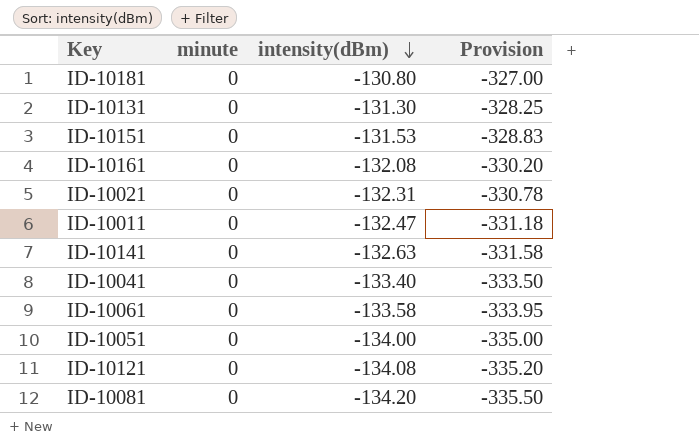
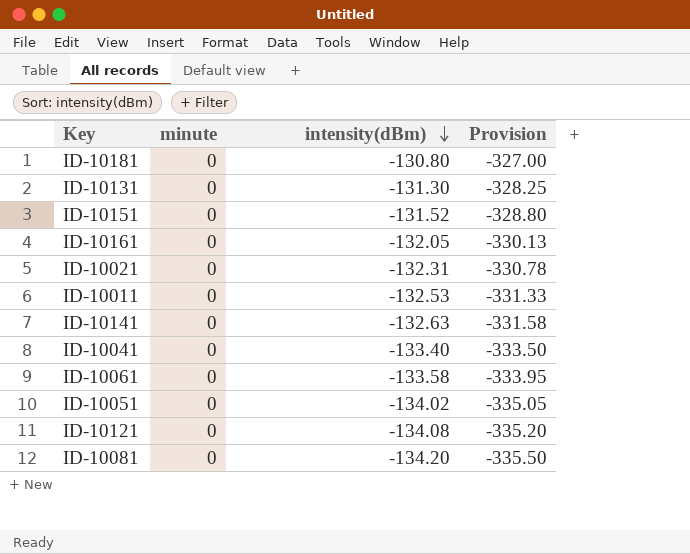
ID-10151 | intensity(dBm): -131.53 -> -131.52
ID-10151 | Provision: -328.83 -> -328.80
ID-10161 | intensity(dBm): -132.08 -> -132.05
ID-10161 | Provision: -330.20 -> -330.13
ID-10011 | intensity(dBm): -132.47 -> -132.53
ID-10011 | Provision: -331.18 -> -331.33
ID-10051 | intensity(dBm): -134.00 -> -134.02
ID-10051 | Provision: -335.00 -> -335.05

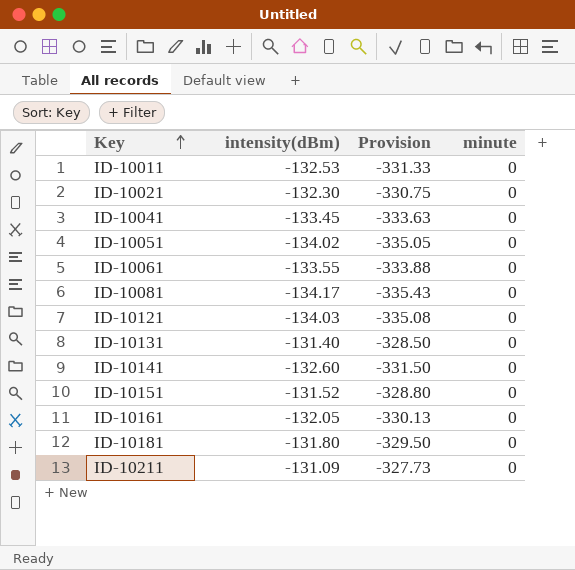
row order: intensity(dBm) descending -> Key ascending
column minute | position: 2 -> 4
ID-10021 | intensity(dBm): -132.31 -> -132.30
ID-10021 | Provision: -330.78 -> -330.75
ID-10041 | intensity(dBm): -133.40 -> -133.45
ID-10041 | Provision: -333.50 -> -333.63
ID-10061 | intensity(dBm): -133.58 -> -133.55
ID-10061 | Provision: -333.95 -> -333.88
ID-10081 | intensity(dBm): -134.20 -> -134.17
ID-10081 | Provision: -335.50 -> -335.43
ID-10121 | intensity(dBm): -134.08 -> -134.03
ID-10121 | Provision: -335.20 -> -335.08
ID-10131 | intensity(dBm): -131.30 -> -131.40
ID-10131 | Provision: -328.25 -> -328.50
ID-10141 | intensity(dBm): -132.63 -> -132.60
ID-10141 | Provision: -331.58 -> -331.50
ID-10181 | intensity(dBm): -130.80 -> -131.80
ID-10181 | Provision: -327.00 -> -329.50
row ID-10211: none -> -131.09 | -327.73 | 0

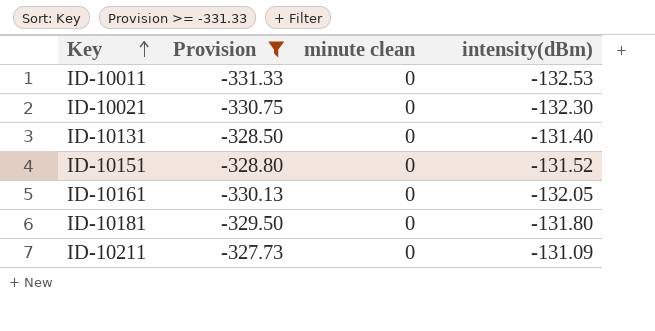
filter: none -> Provision >= -331.33
column name: minute -> minute clean
column intensity(dBm) | position: 2 -> 4

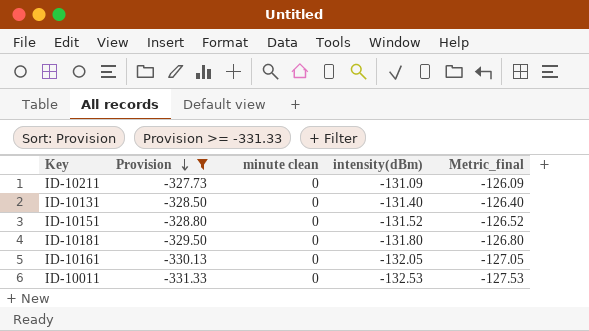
row order: Key ascending -> Provision descending
column Metric_final | formula: none -> [intensity(dBm)] + 5
row ID-10021: -330.75 | 0 | -132.30 -> none

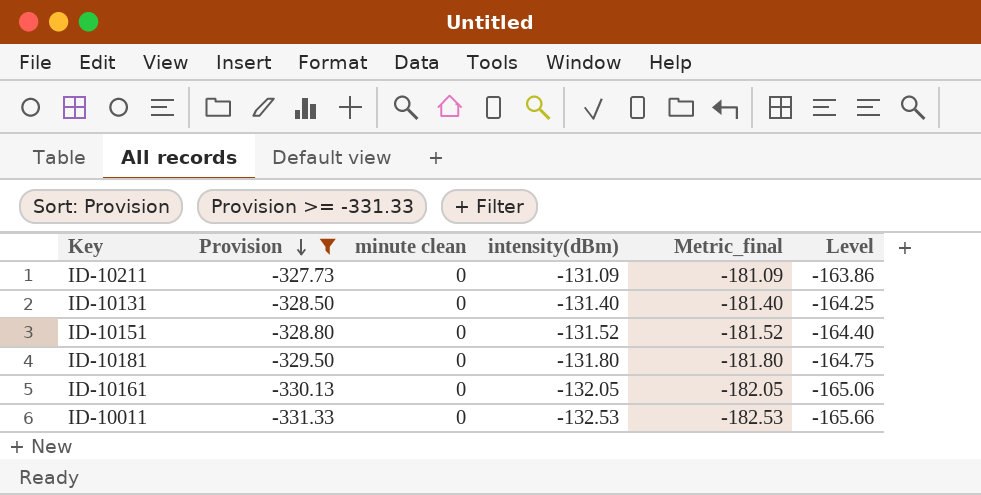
column Metric_final | formula: [intensity(dBm)] + 5 -> [intensity(dBm)] - 50
column Level | formula: none -> [intensity(dBm)] * 1.25

